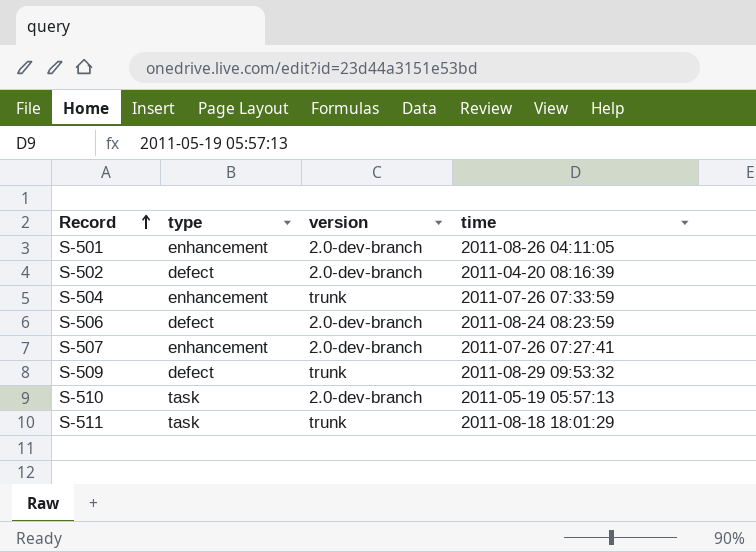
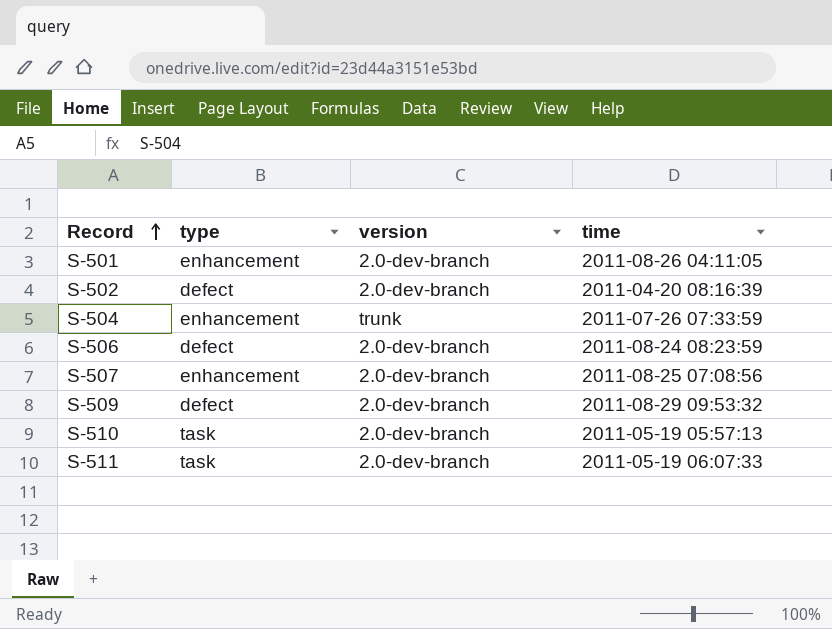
S-507 | time: 2011-07-26 07:27:41 -> 2011-08-25 07:08:56
S-509 | version: trunk -> 2.0-dev-branch
S-511 | version: trunk -> 2.0-dev-branch
S-511 | time: 2011-08-18 18:01:29 -> 2011-05-19 06:07:33

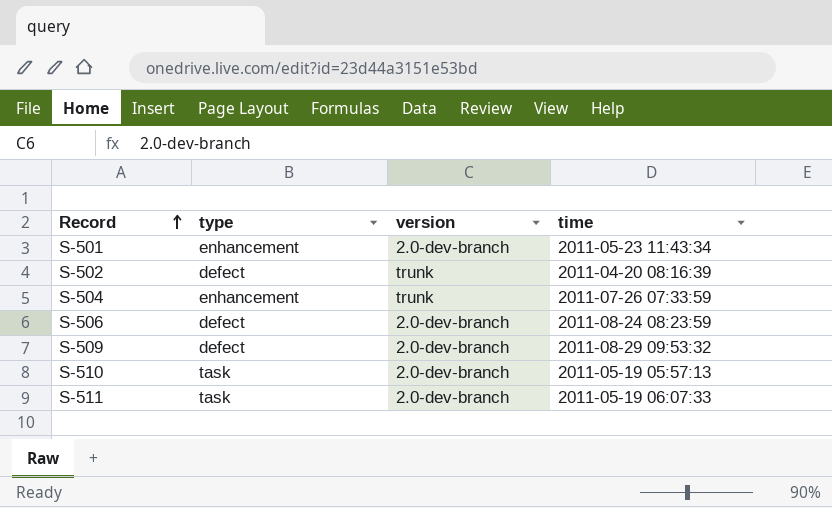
row S-507: enhancement | 2.0-dev-branch | 2011-08-25 07:08:56 -> none
S-501 | time: 2011-08-26 04:11:05 -> 2011-05-23 11:43:34
S-502 | version: 2.0-dev-branch -> trunk

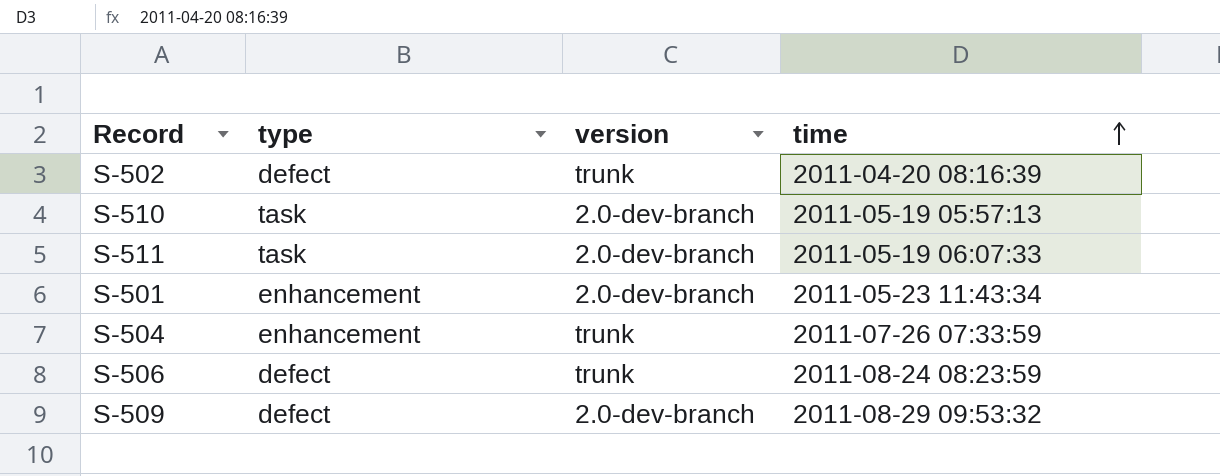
row order: Record ascending -> time ascending
S-506 | version: 2.0-dev-branch -> trunk

